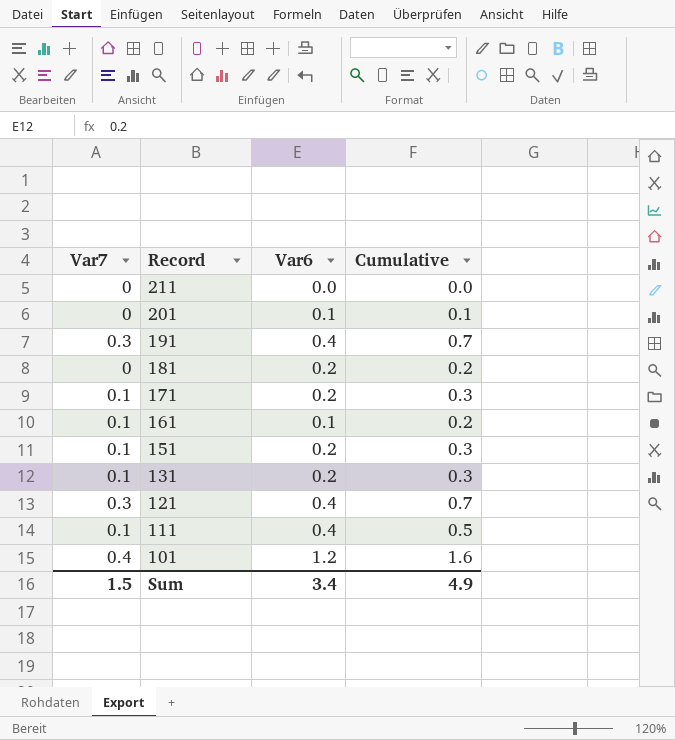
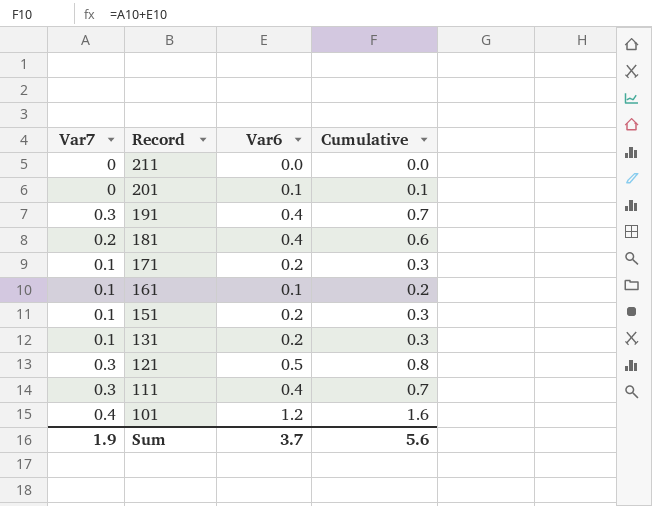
181 | Var7: 0 -> 0.2
181 | Var6: 0.2 -> 0.4
181 | Cumulative: 0.2 -> 0.6
121 | Var6: 0.4 -> 0.5
121 | Cumulative: 0.7 -> 0.8
111 | Var7: 0.1 -> 0.3
111 | Cumulative: 0.5 -> 0.7
Sum | Var7: 1.5 -> 1.9
Sum | Var6: 3.4 -> 3.7
Sum | Cumulative: 4.9 -> 5.6

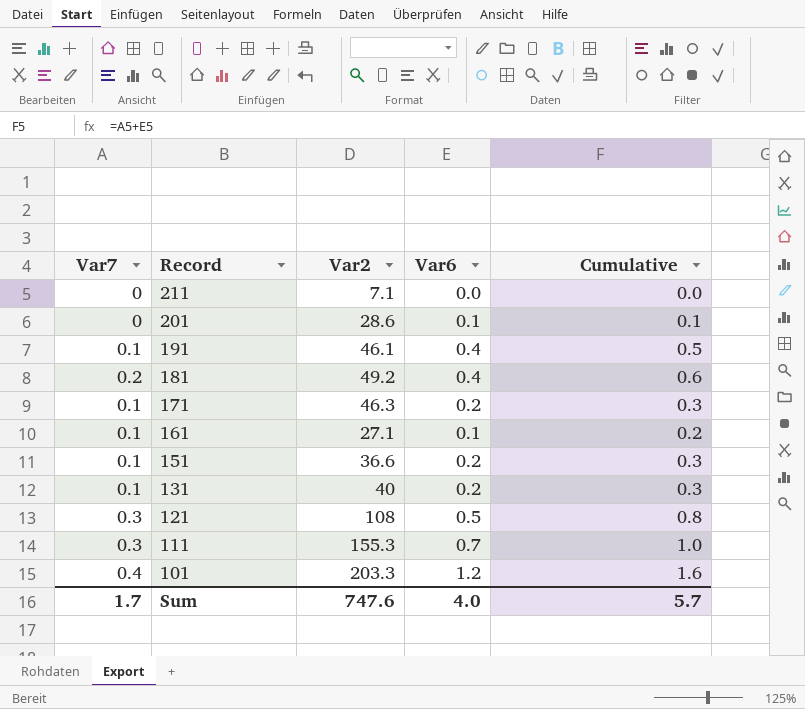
column Var2 | position: none -> 3
191 | Var7: 0.3 -> 0.1
191 | Cumulative: 0.7 -> 0.5
111 | Var6: 0.4 -> 0.7
111 | Cumulative: 0.7 -> 1.0
Sum | Var7: 1.9 -> 1.7
Sum | Var6: 3.7 -> 4.0
Sum | Cumulative: 5.6 -> 5.7

